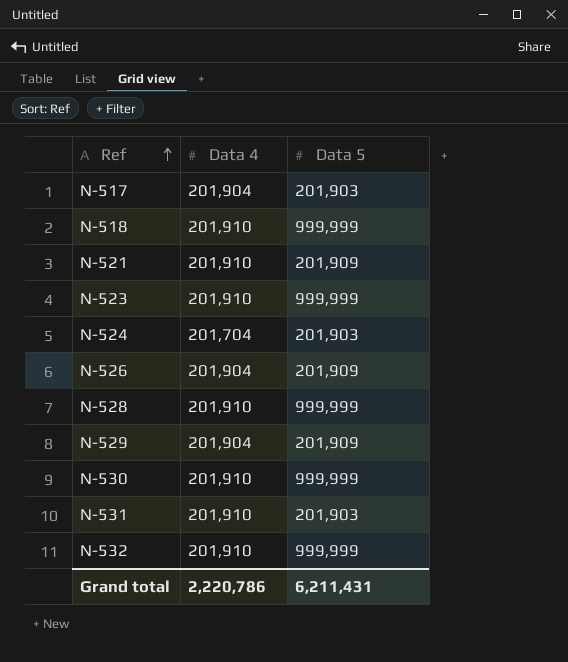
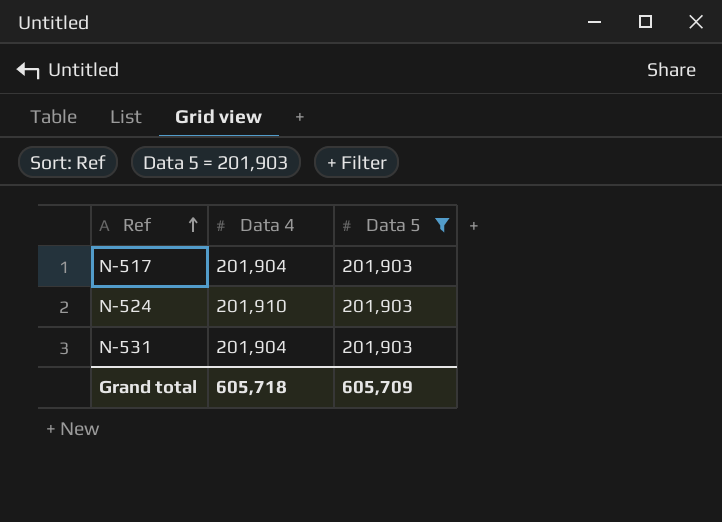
filter: none -> Data 5 = 201,903
N-524 | Data 4: 201,704 -> 201,910
N-531 | Data 4: 201,910 -> 201,904
Grand total | Data 4: 2,220,786 -> 605,718
Grand total | Data 5: 6,211,431 -> 605,709

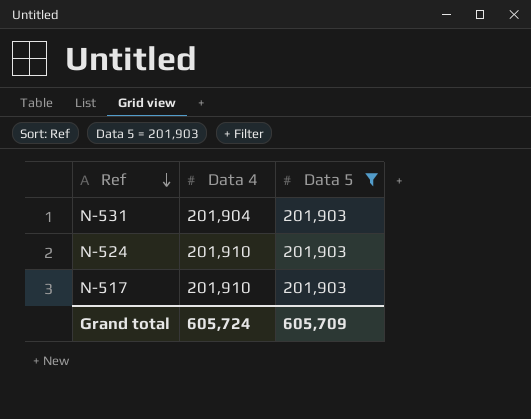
row order: Ref ascending -> Ref descending
N-517 | Data 4: 201,904 -> 201,910
Grand total | Data 4: 605,718 -> 605,724

